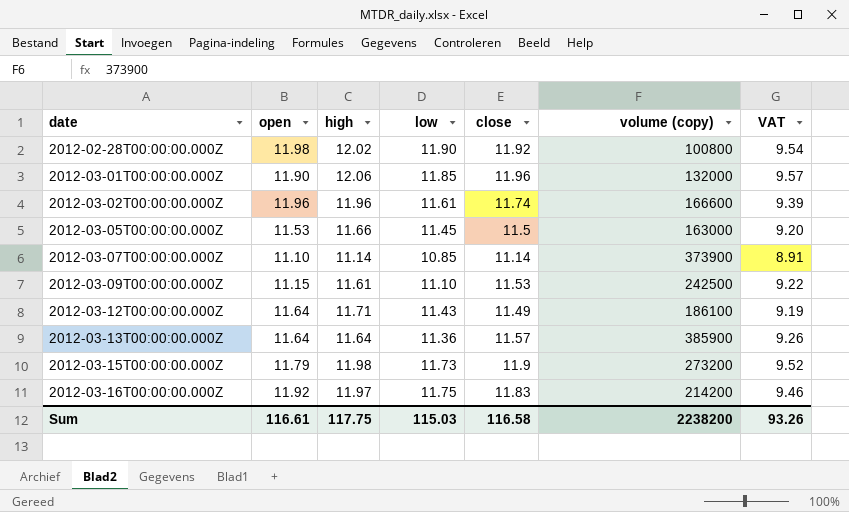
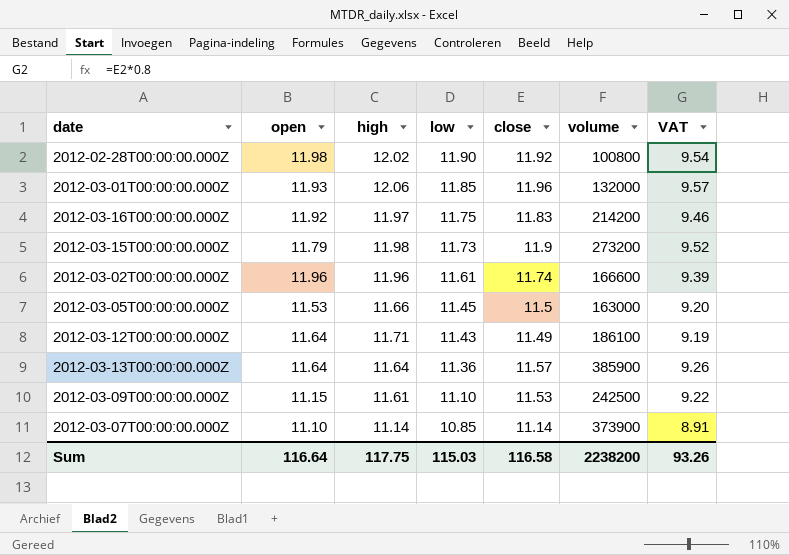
row order: date ascending -> low descending
column name: volume (copy) -> volume
2012-03-01T00:00:00.000Z | open: 11.90 -> 11.93
Sum | open: 116.61 -> 116.64

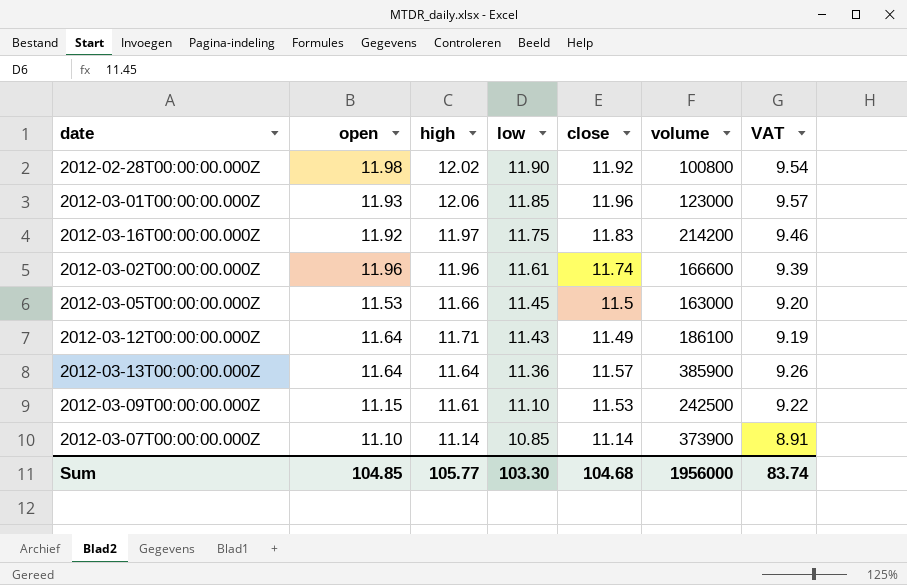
row 2012-03-15T00:00:00.000Z: 11.79 | 11.98 | 11.73 | 11.9 | 273200 | 9.52 -> none
2012-03-01T00:00:00.000Z | volume: 132000 -> 123000
Sum | open: 116.64 -> 104.85
Sum | high: 117.75 -> 105.77
Sum | low: 115.03 -> 103.30
Sum | close: 116.58 -> 104.68
Sum | volume: 2238200 -> 1956000
Sum | VAT: 93.26 -> 83.74

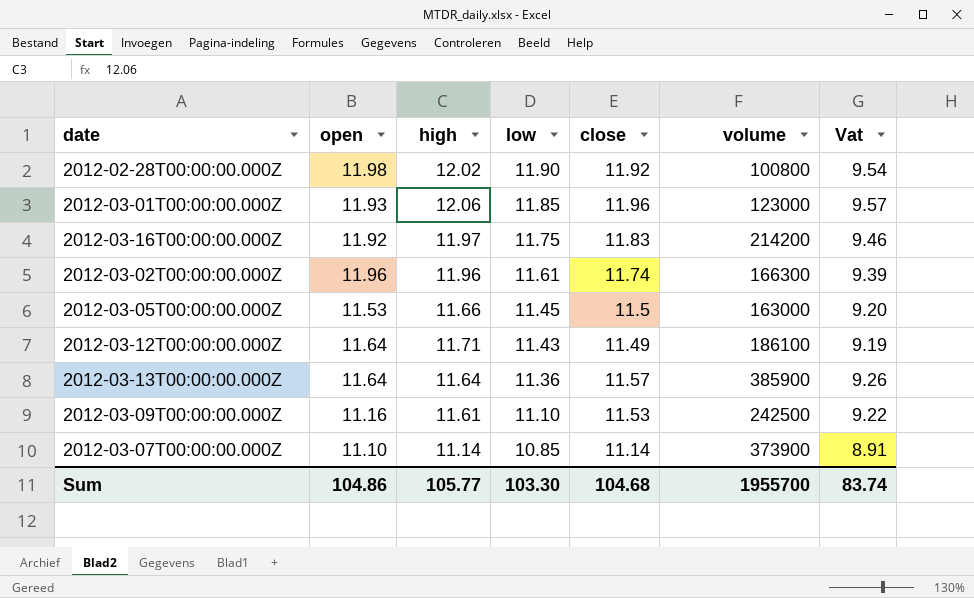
column name: VAT -> Vat
2012-03-02T00:00:00.000Z | volume: 166600 -> 166300
2012-03-09T00:00:00.000Z | open: 11.15 -> 11.16
Sum | open: 104.85 -> 104.86
Sum | volume: 1956000 -> 1955700

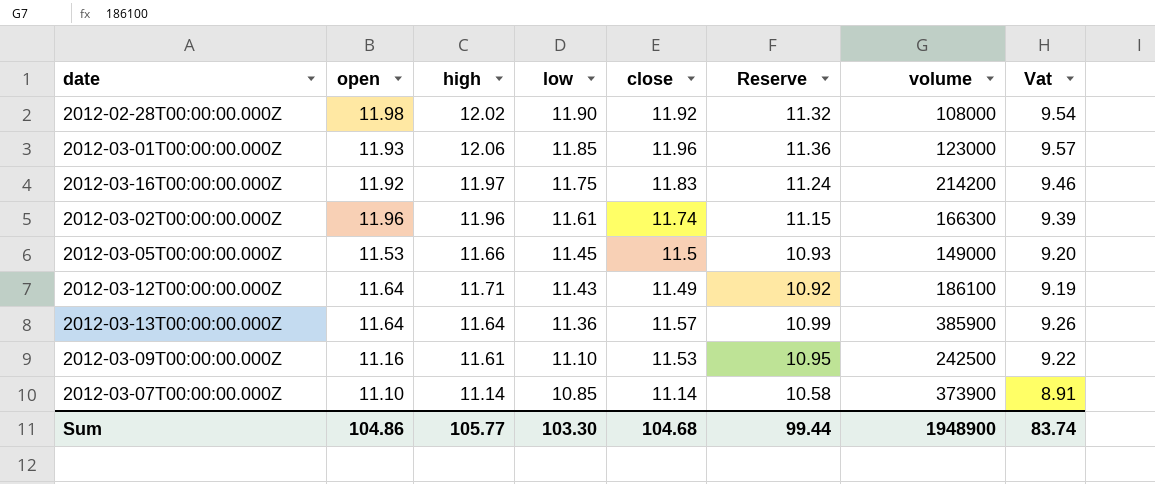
column Reserve | formula: none -> [close] * 0.95
2012-02-28T00:00:00.000Z | volume: 100800 -> 108000
2012-03-05T00:00:00.000Z | volume: 163000 -> 149000
Sum | volume: 1955700 -> 1948900

